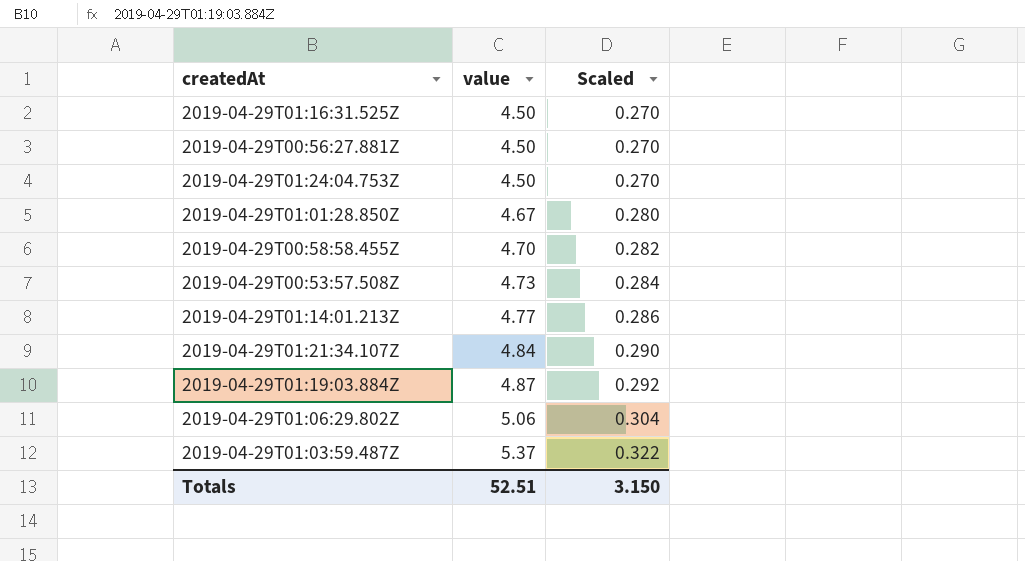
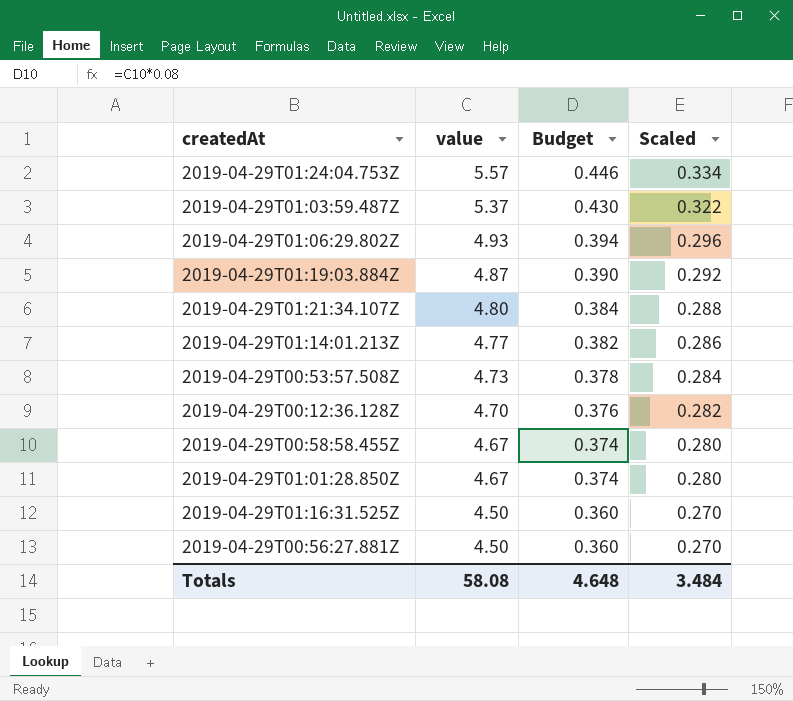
row order: value ascending -> value descending
column Budget | formula: none -> [value] * 0.08
2019-04-29T01:24:04.753Z | value: 4.50 -> 5.57
2019-04-29T01:24:04.753Z | Scaled: 0.270 -> 0.334
2019-04-29T01:06:29.802Z | value: 5.06 -> 4.93
2019-04-29T01:06:29.802Z | Scaled: 0.304 -> 0.296
2019-04-29T01:21:34.107Z | value: 4.84 -> 4.80
2019-04-29T01:21:34.107Z | Scaled: 0.290 -> 0.288
row 2019-04-29T00:12:36.128Z: none -> 4.70 | 0.376 | 0.282
2019-04-29T00:58:58.455Z | value: 4.70 -> 4.67
2019-04-29T00:58:58.455Z | Scaled: 0.282 -> 0.280
Totals | value: 52.51 -> 58.08
Totals | Scaled: 3.150 -> 3.484

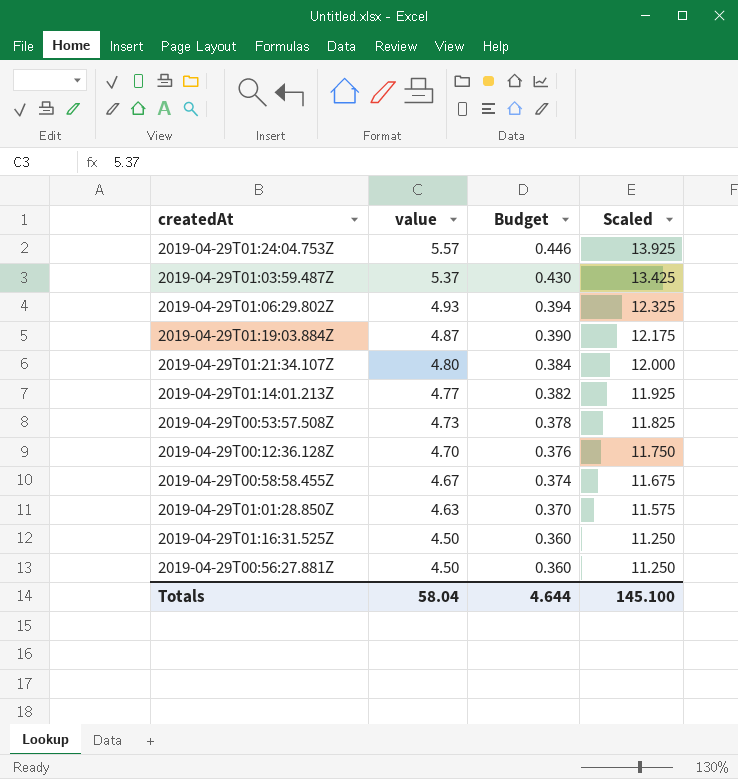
column Scaled | formula: [value] * 0.06 -> [value] * 2.5
2019-04-29T01:01:28.850Z | value: 4.67 -> 4.63
2019-04-29T01:01:28.850Z | Budget: 0.374 -> 0.370
Totals | value: 58.08 -> 58.04
Totals | Budget: 4.648 -> 4.644
Totals | Scaled: 3.484 -> 145.100

